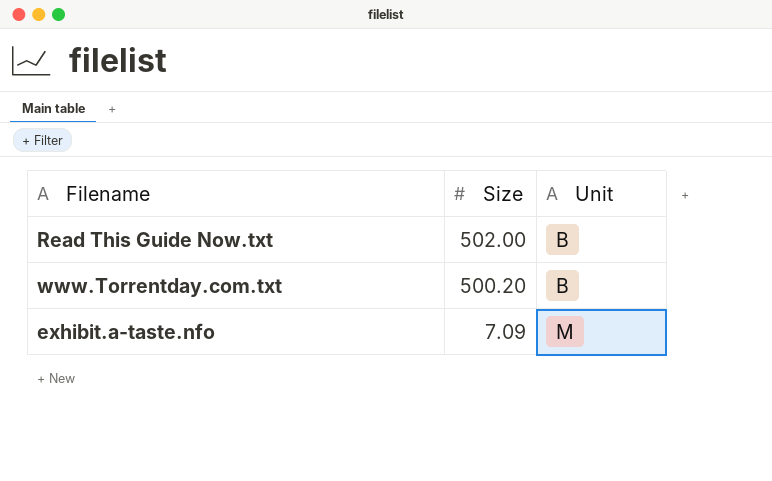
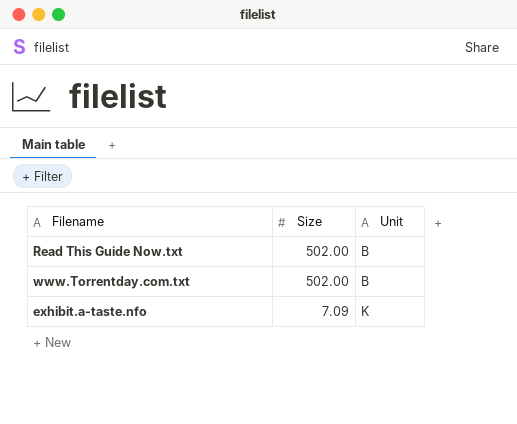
www.Torrentday.com.txt | Size: 500.20 -> 502.00
exhibit.a-taste.nfo | Unit: M -> K

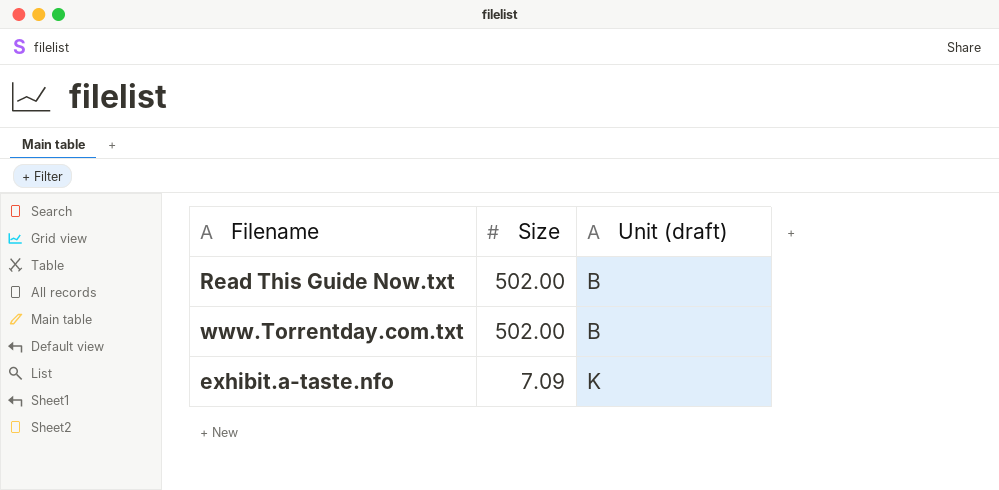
column name: Unit -> Unit (draft)

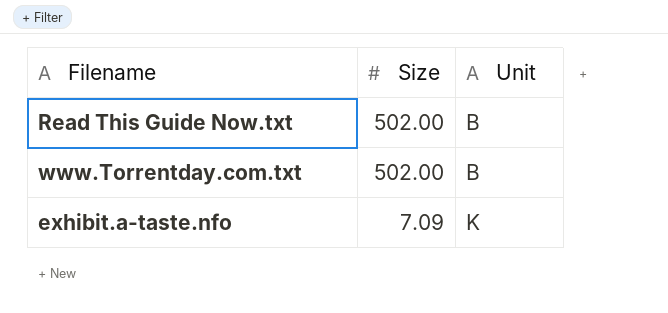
column name: Unit (draft) -> Unit

